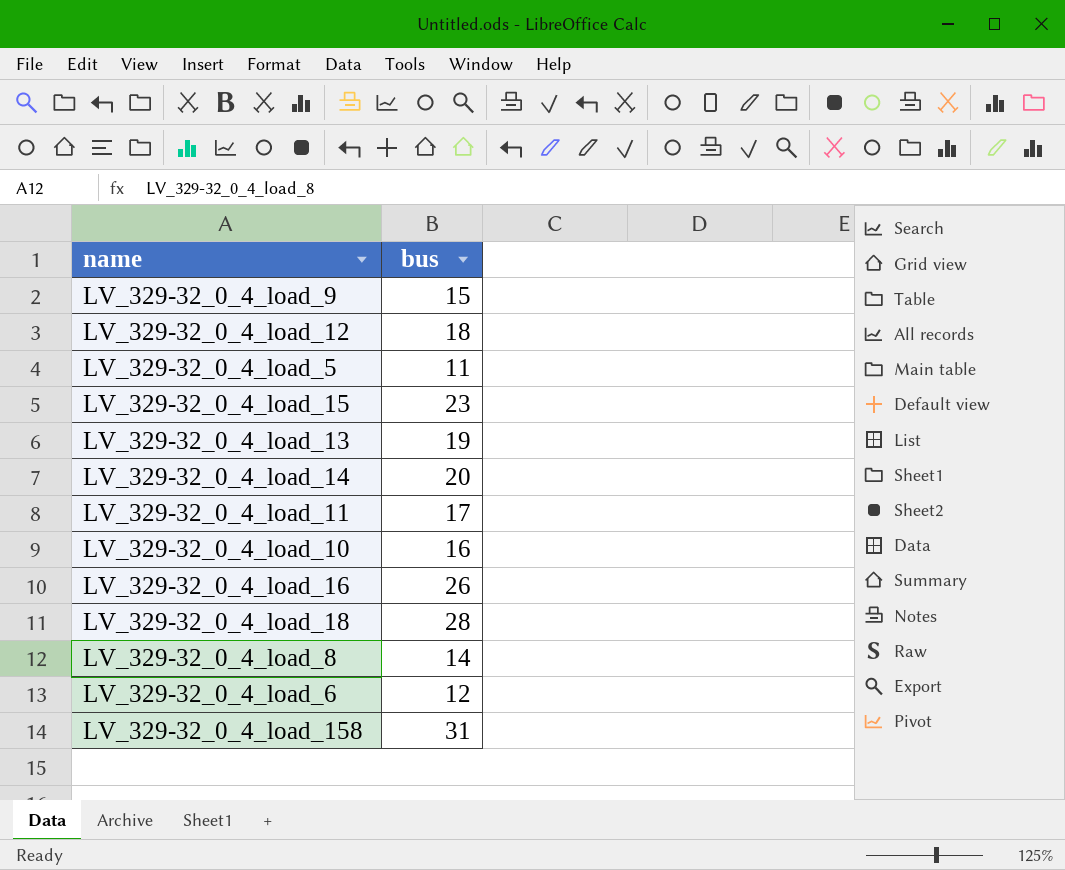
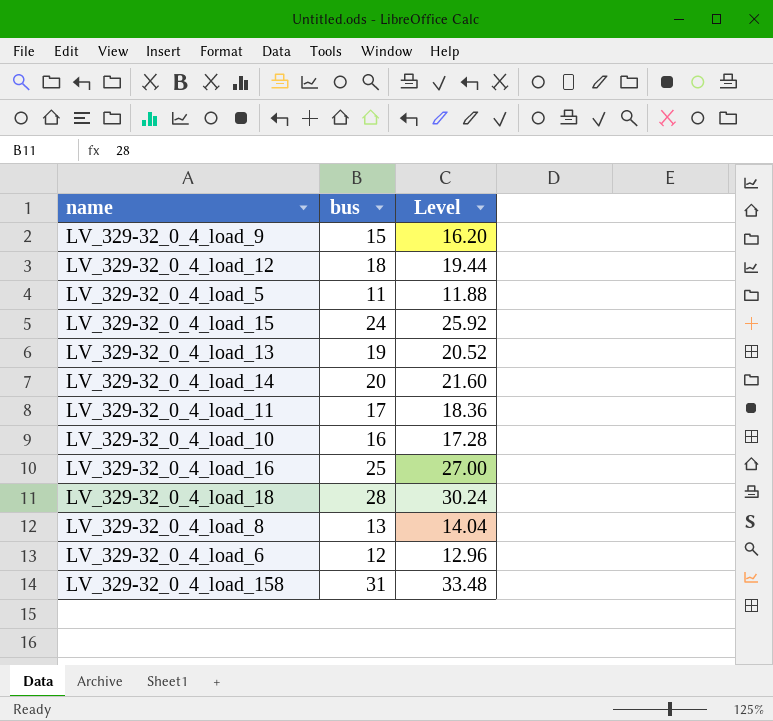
column Level | formula: none -> [bus] * 1.08
LV_329-32_0_4_load_15 | bus: 23 -> 24
LV_329-32_0_4_load_16 | bus: 26 -> 25
LV_329-32_0_4_load_8 | bus: 14 -> 13

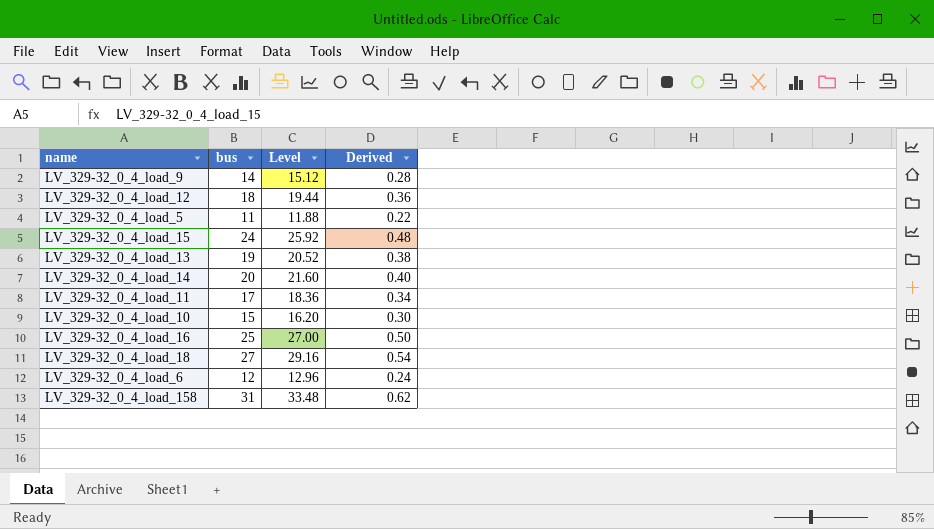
column Derived | formula: none -> [bus] * 0.02
row LV_329-32_0_4_load_8: 13 | 14.04 -> none
LV_329-32_0_4_load_9 | bus: 15 -> 14
LV_329-32_0_4_load_9 | Level: 16.20 -> 15.12
LV_329-32_0_4_load_10 | bus: 16 -> 15
LV_329-32_0_4_load_10 | Level: 17.28 -> 16.20
LV_329-32_0_4_load_18 | bus: 28 -> 27
LV_329-32_0_4_load_18 | Level: 30.24 -> 29.16

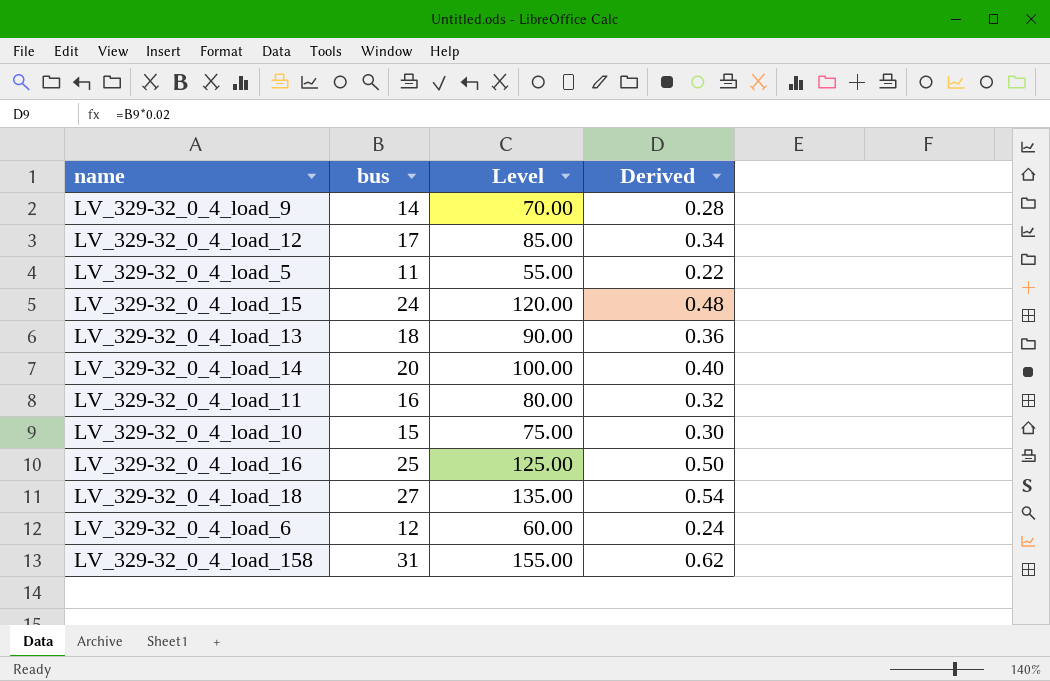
column Level | formula: [bus] * 1.08 -> [bus] * 5
LV_329-32_0_4_load_12 | bus: 18 -> 17
LV_329-32_0_4_load_12 | Derived: 0.36 -> 0.34
LV_329-32_0_4_load_13 | bus: 19 -> 18
LV_329-32_0_4_load_13 | Derived: 0.38 -> 0.36
LV_329-32_0_4_load_11 | bus: 17 -> 16
LV_329-32_0_4_load_11 | Derived: 0.34 -> 0.32

